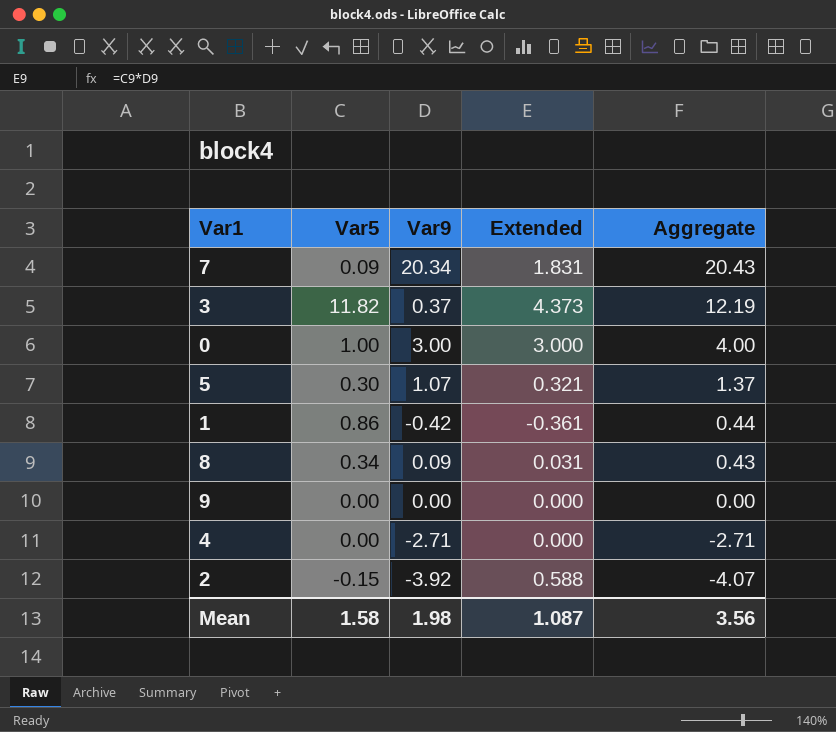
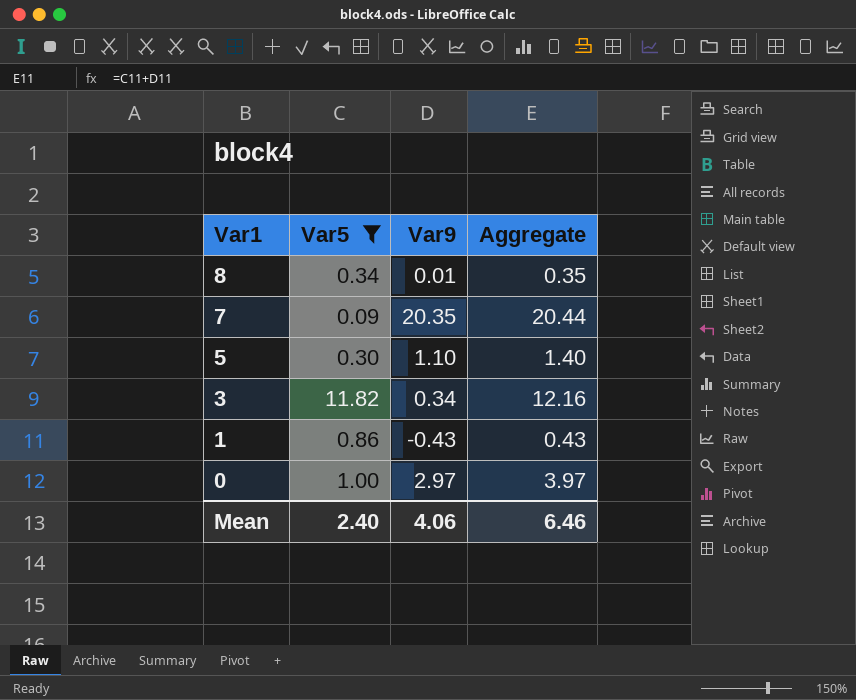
filter: none -> Var5 >= 0.09
row order: Aggregate descending -> Var1 descending
column Extended | formula: [Var5] * [Var9] -> none
8 | Var9: 0.09 -> 0.01
8 | Aggregate: 0.43 -> 0.35
7 | Var9: 20.34 -> 20.35
7 | Aggregate: 20.43 -> 20.44
5 | Var9: 1.07 -> 1.10
5 | Aggregate: 1.37 -> 1.40
3 | Var9: 0.37 -> 0.34
3 | Aggregate: 12.19 -> 12.16
1 | Var9: -0.42 -> -0.43
1 | Aggregate: 0.44 -> 0.43
0 | Var9: 3.00 -> 2.97
0 | Aggregate: 4.00 -> 3.97
Mean | Var5: 1.58 -> 2.40
Mean | Var9: 1.98 -> 4.06
Mean | Aggregate: 3.56 -> 6.46

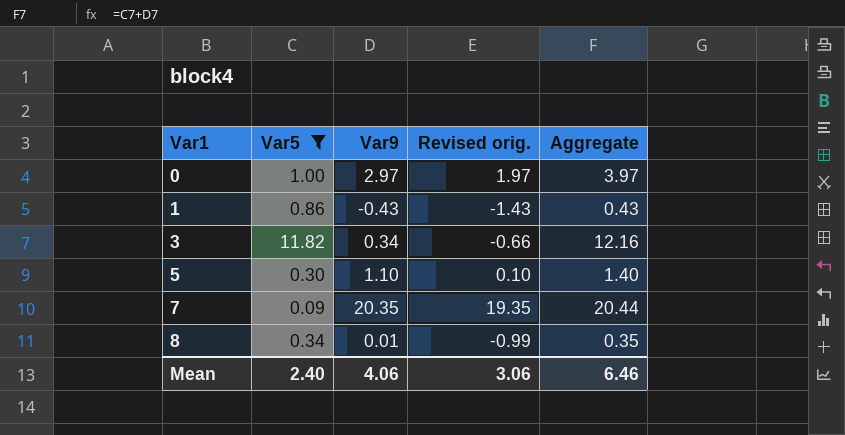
row order: Var1 descending -> Var1 ascending
column Revised orig. | formula: none -> [Var9] - 1

